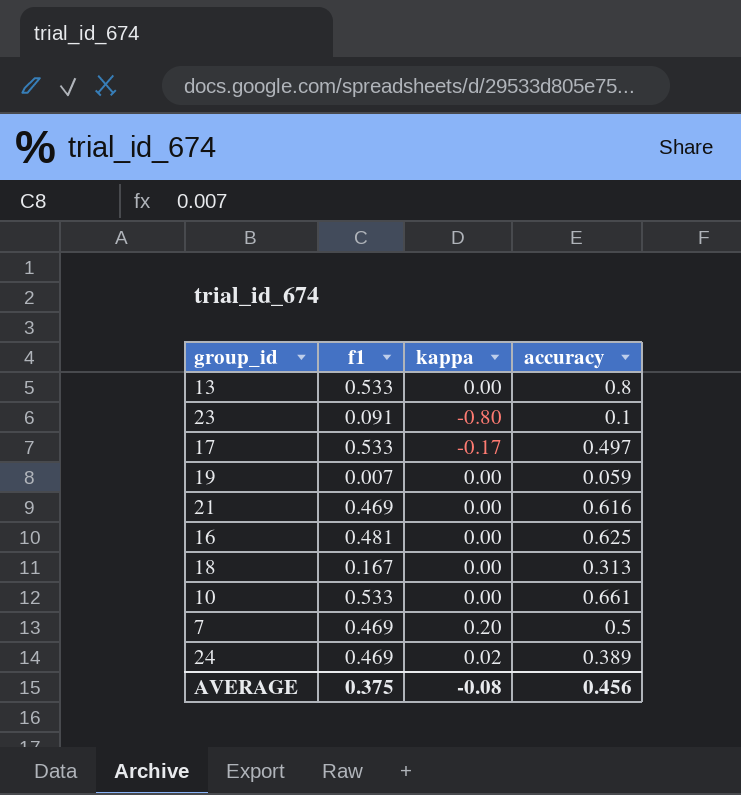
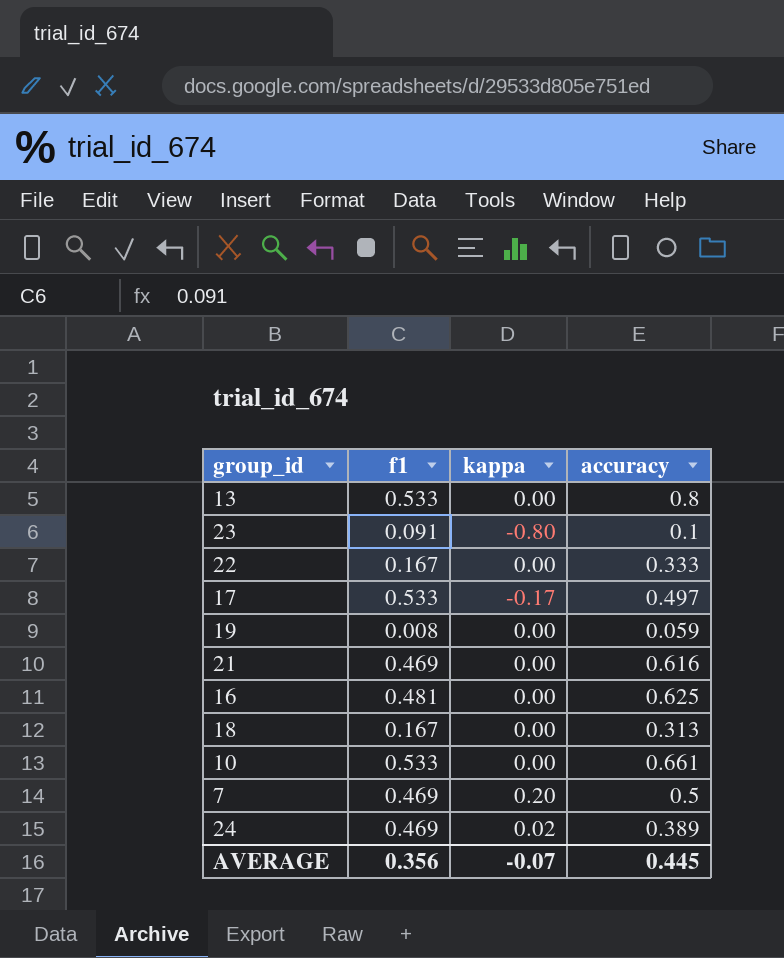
row 22: none -> 0.167 | 0.00 | 0.333
19 | f1: 0.007 -> 0.008
AVERAGE | f1: 0.375 -> 0.356
AVERAGE | kappa: -0.08 -> -0.07
AVERAGE | accuracy: 0.456 -> 0.445

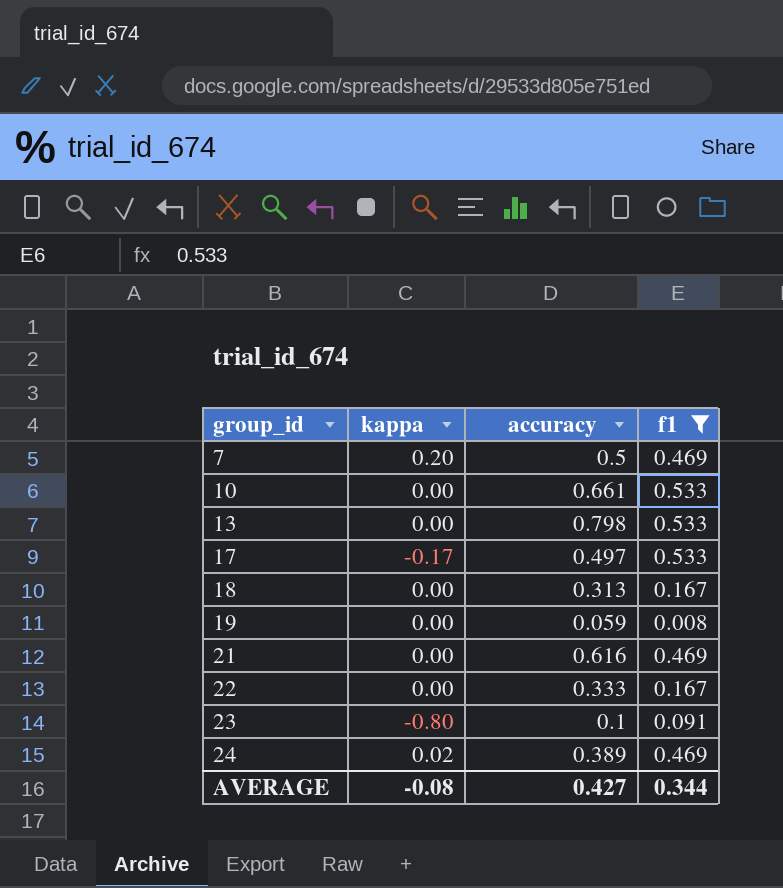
filter: none -> f1 != 0.481
row order: none -> group_id ascending
column f1 | position: 2 -> 4
13 | accuracy: 0.8 -> 0.798
AVERAGE | kappa: -0.07 -> -0.08
AVERAGE | accuracy: 0.445 -> 0.427
AVERAGE | f1: 0.356 -> 0.344

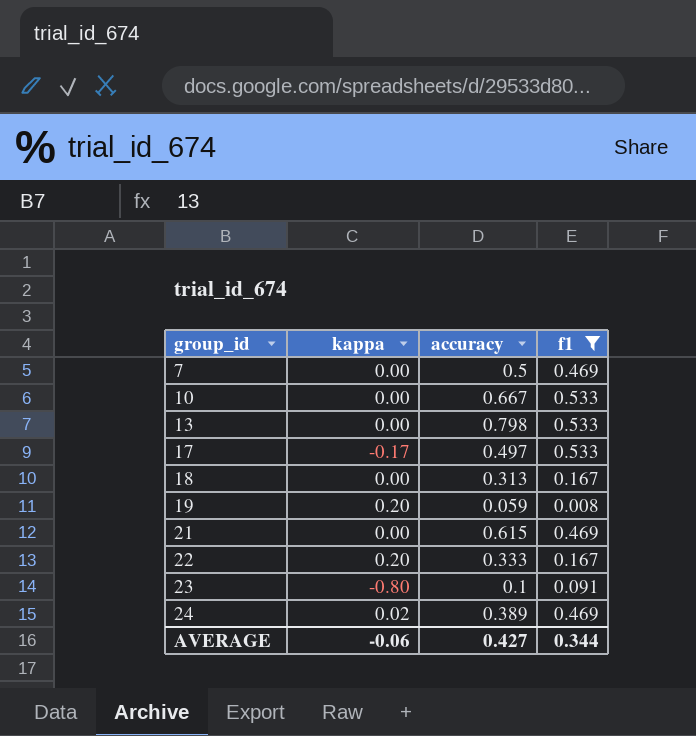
7 | kappa: 0.20 -> 0.00
10 | accuracy: 0.661 -> 0.667
19 | kappa: 0.00 -> 0.20
21 | accuracy: 0.616 -> 0.615
22 | kappa: 0.00 -> 0.20
AVERAGE | kappa: -0.08 -> -0.06

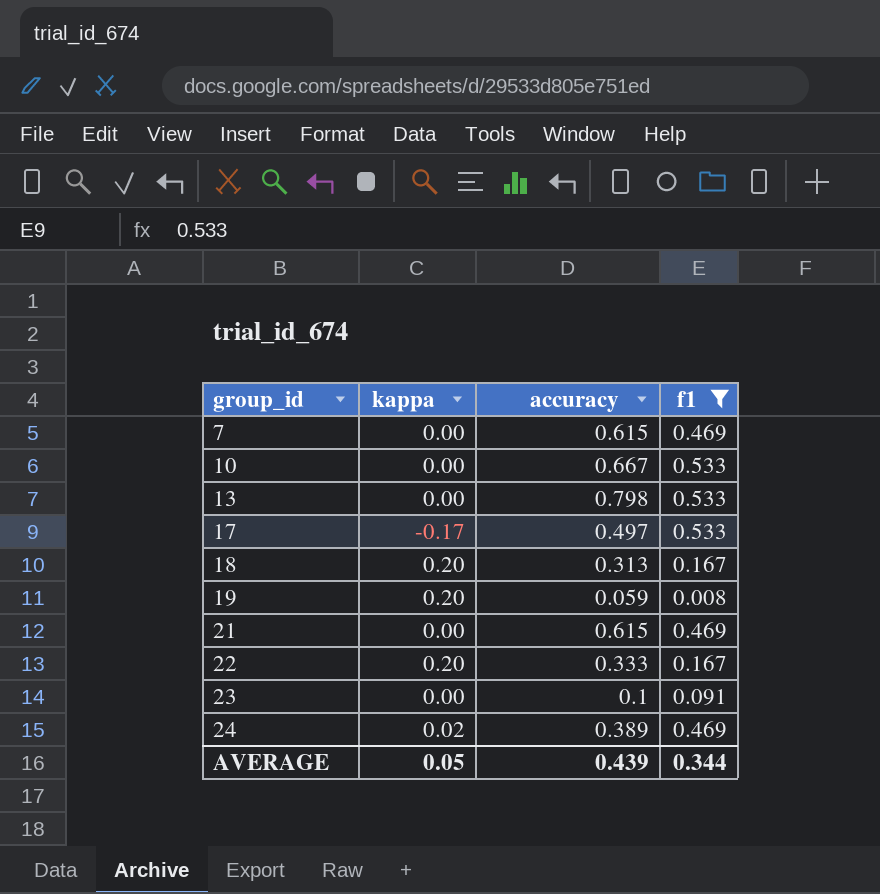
7 | accuracy: 0.5 -> 0.615
18 | kappa: 0.00 -> 0.20
23 | kappa: -0.80 -> 0.00
AVERAGE | kappa: -0.06 -> 0.05
AVERAGE | accuracy: 0.427 -> 0.439

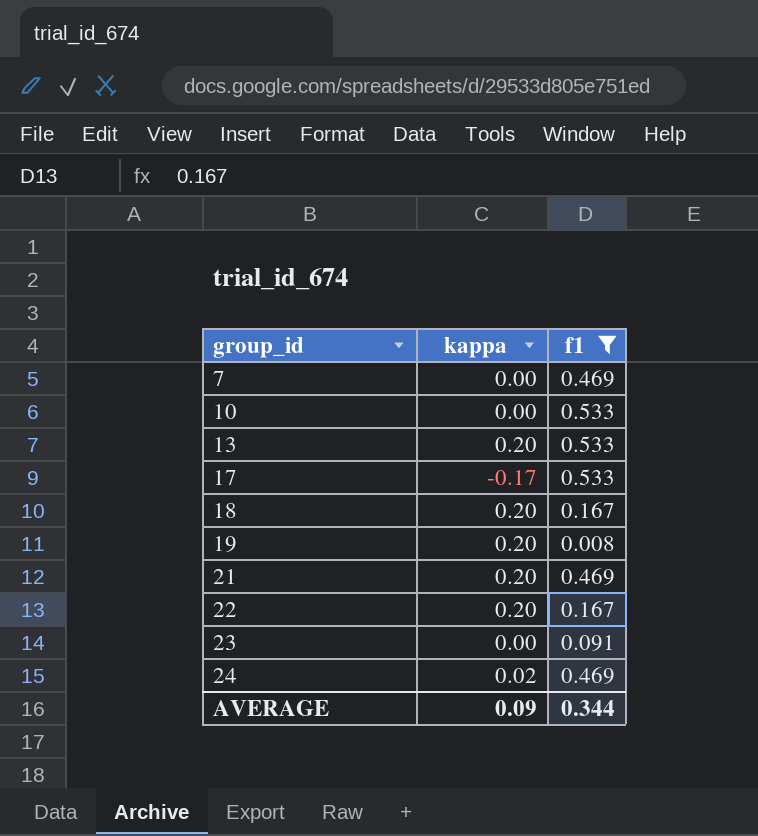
column accuracy | position: 3 -> none
13 | kappa: 0.00 -> 0.20
21 | kappa: 0.00 -> 0.20
AVERAGE | kappa: 0.05 -> 0.09

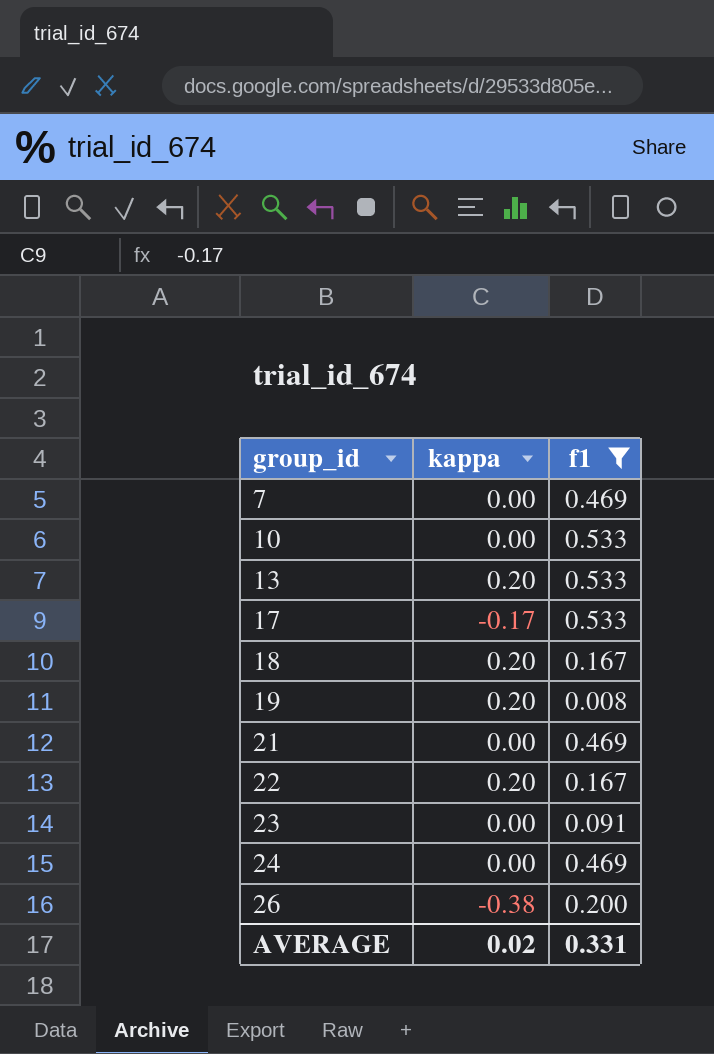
21 | kappa: 0.20 -> 0.00
24 | kappa: 0.02 -> 0.00
row 26: none -> -0.38 | 0.200
AVERAGE | kappa: 0.09 -> 0.02
AVERAGE | f1: 0.344 -> 0.331

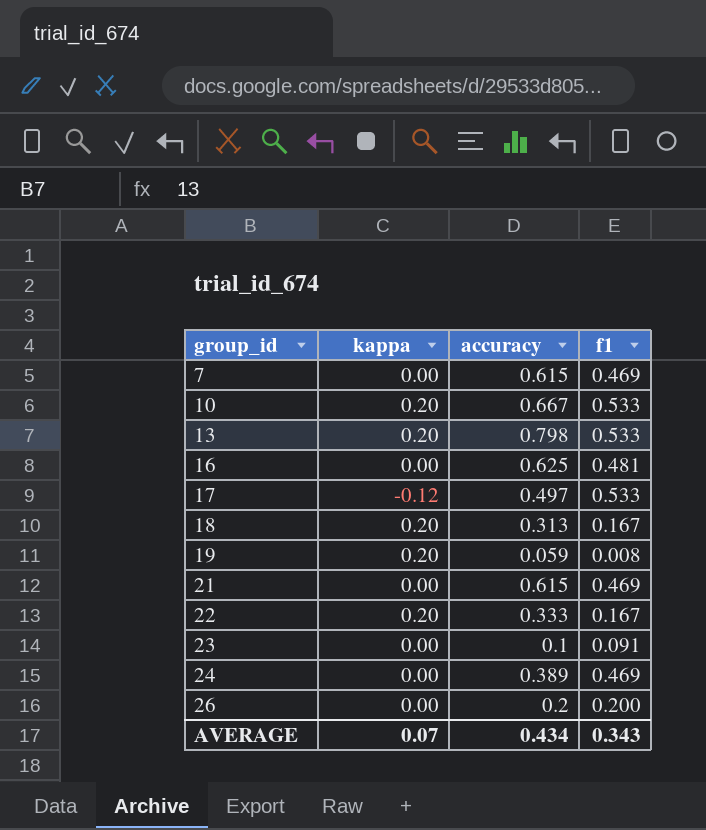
filter: f1 != 0.481 -> none
column accuracy | position: none -> 3
10 | kappa: 0.00 -> 0.20
17 | kappa: -0.17 -> -0.12
26 | kappa: -0.38 -> 0.00
AVERAGE | kappa: 0.02 -> 0.07
AVERAGE | f1: 0.331 -> 0.343

